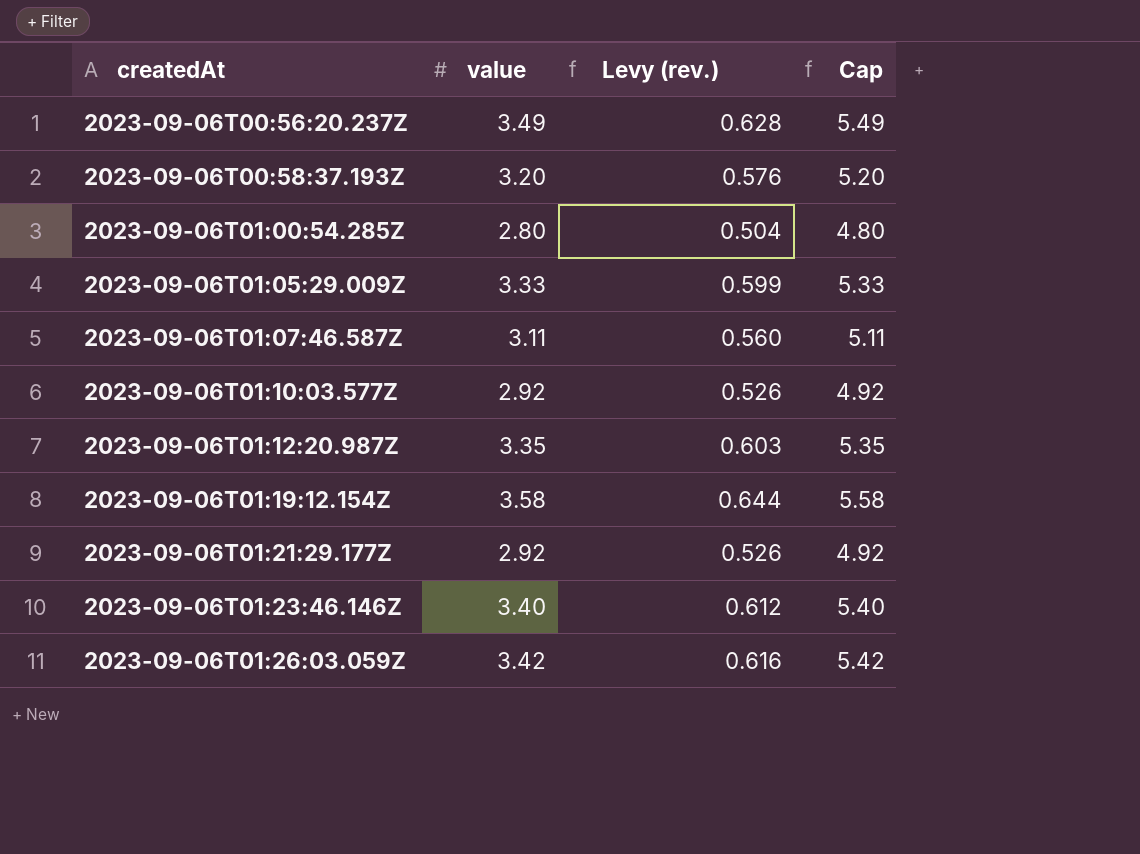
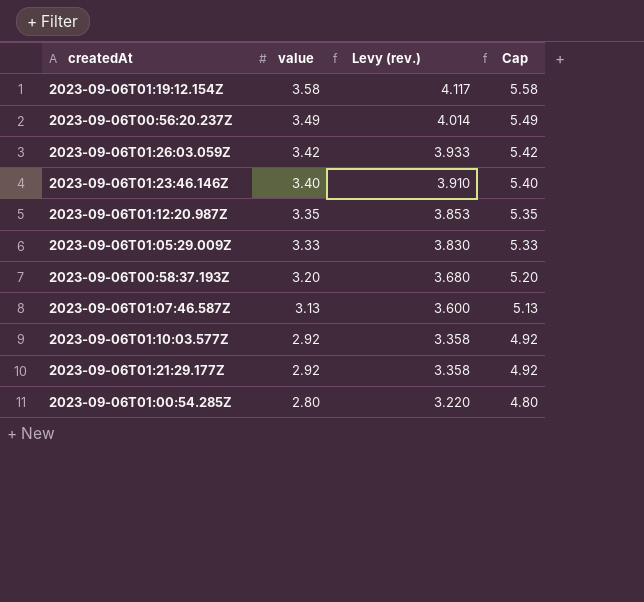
row order: createdAt ascending -> value descending
column Levy (rev.) | formula: [value] * 0.18 -> [value] * 1.15
2023-09-06T01:07:46.587Z | value: 3.11 -> 3.13
2023-09-06T01:07:46.587Z | Cap: 5.11 -> 5.13

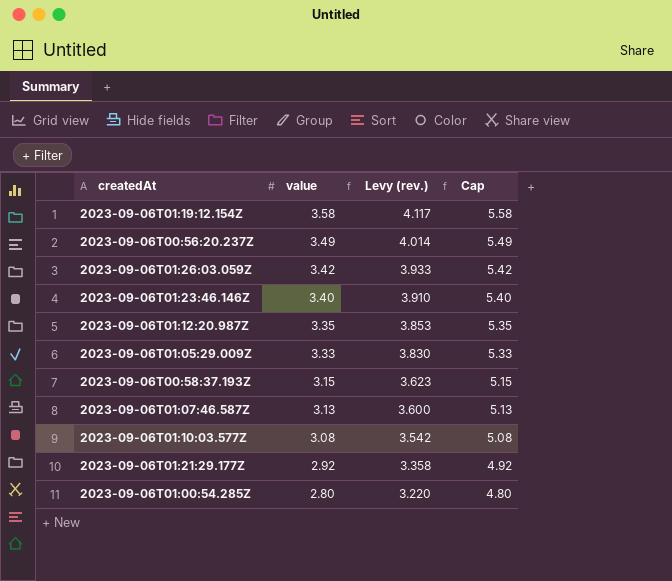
2023-09-06T00:58:37.193Z | value: 3.20 -> 3.15
2023-09-06T00:58:37.193Z | Levy (rev.): 3.680 -> 3.623
2023-09-06T00:58:37.193Z | Cap: 5.20 -> 5.15
2023-09-06T01:10:03.577Z | value: 2.92 -> 3.08
2023-09-06T01:10:03.577Z | Levy (rev.): 3.358 -> 3.542
2023-09-06T01:10:03.577Z | Cap: 4.92 -> 5.08

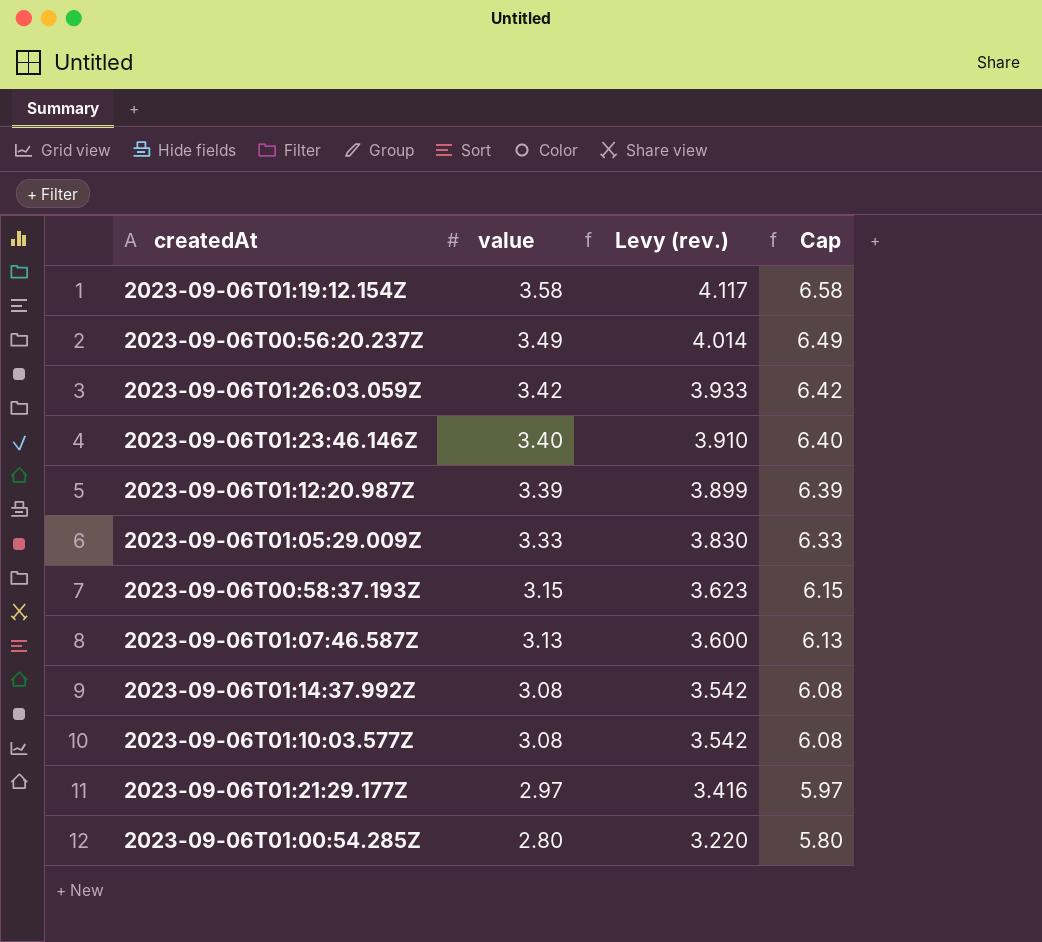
column Cap | formula: [value] + 2 -> [value] + 3
2023-09-06T01:12:20.987Z | value: 3.35 -> 3.39
2023-09-06T01:12:20.987Z | Levy (rev.): 3.853 -> 3.899
row 2023-09-06T01:14:37.992Z: none -> 3.08 | 3.542 | 6.08
2023-09-06T01:21:29.177Z | value: 2.92 -> 2.97
2023-09-06T01:21:29.177Z | Levy (rev.): 3.358 -> 3.416

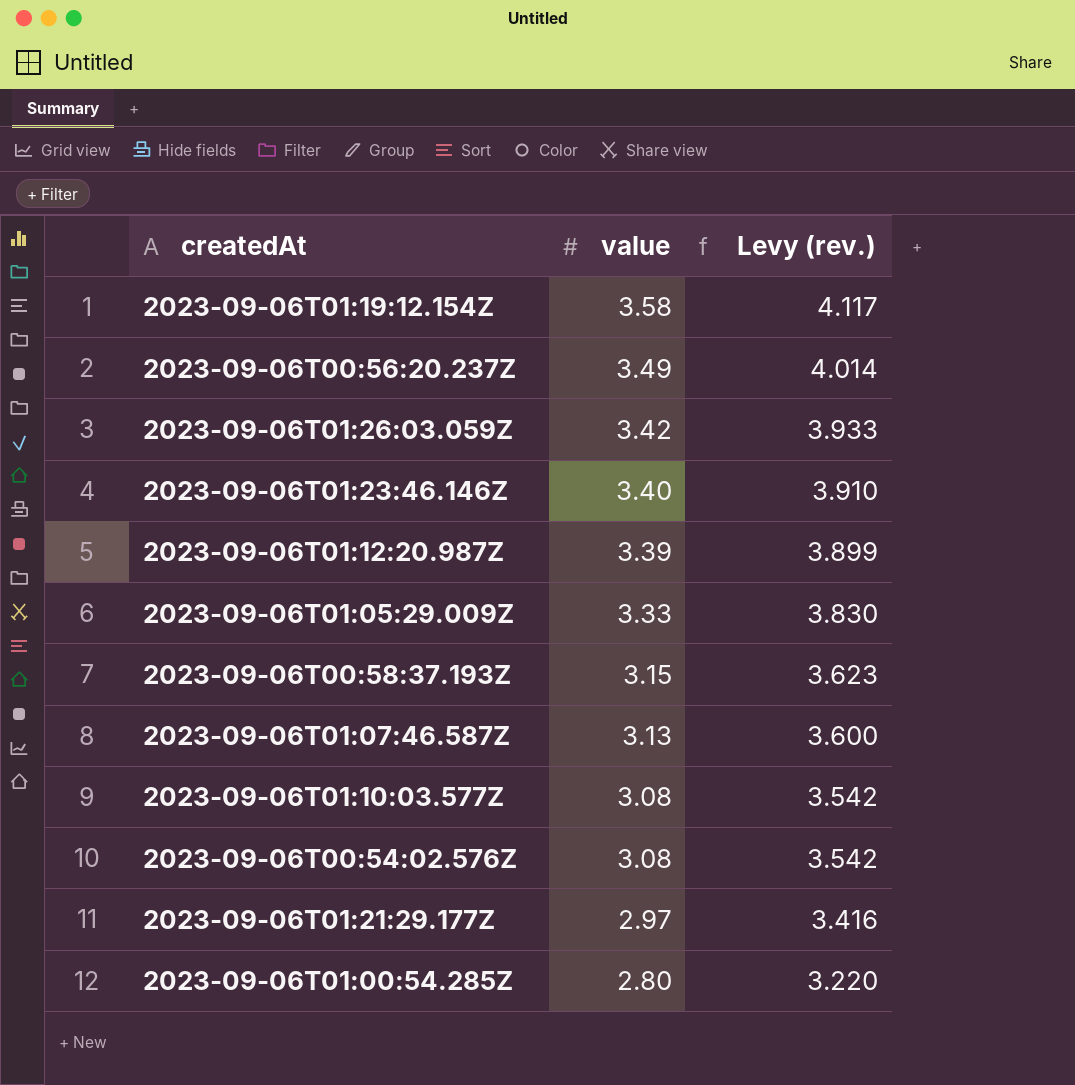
column Cap | formula: [value] + 3 -> none
row 2023-09-06T01:14:37.992Z: 3.08 | 3.542 | 6.08 -> none
row 2023-09-06T00:54:02.576Z: none -> 3.08 | 3.542

